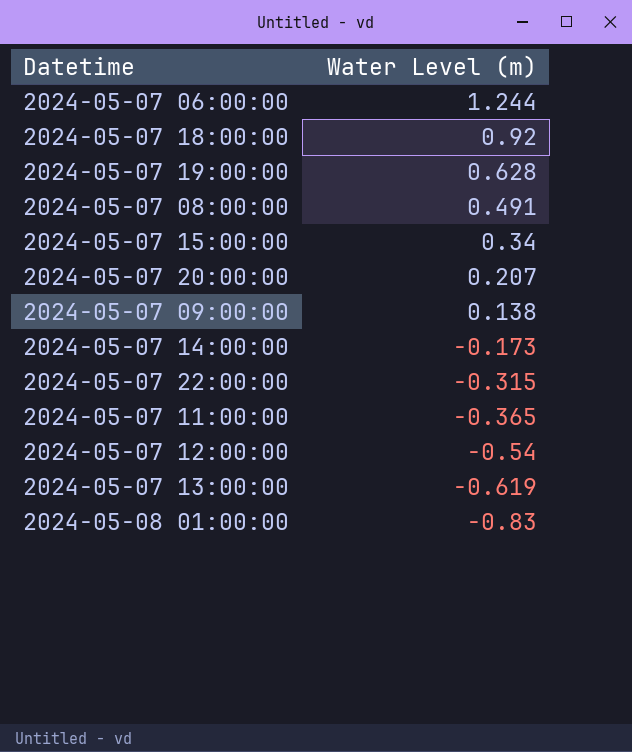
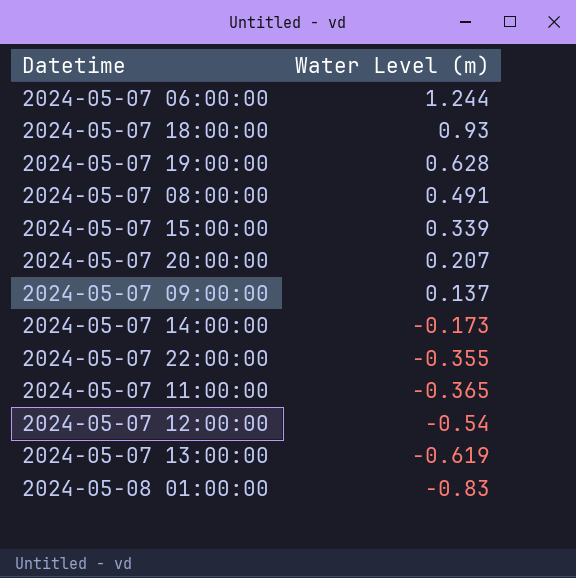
2024-05-07 18:00:00 | Water Level (m): 0.92 -> 0.93
2024-05-07 15:00:00 | Water Level (m): 0.34 -> 0.339
2024-05-07 09:00:00 | Water Level (m): 0.138 -> 0.137
2024-05-07 22:00:00 | Water Level (m): -0.315 -> -0.355

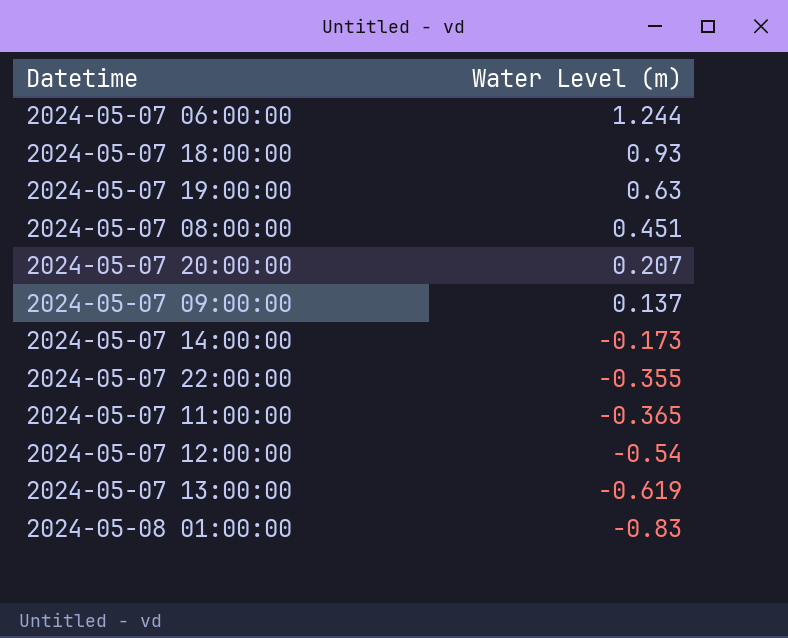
row 2024-05-07 15:00:00: 0.339 -> none
2024-05-07 19:00:00 | Water Level (m): 0.628 -> 0.63
2024-05-07 08:00:00 | Water Level (m): 0.491 -> 0.451

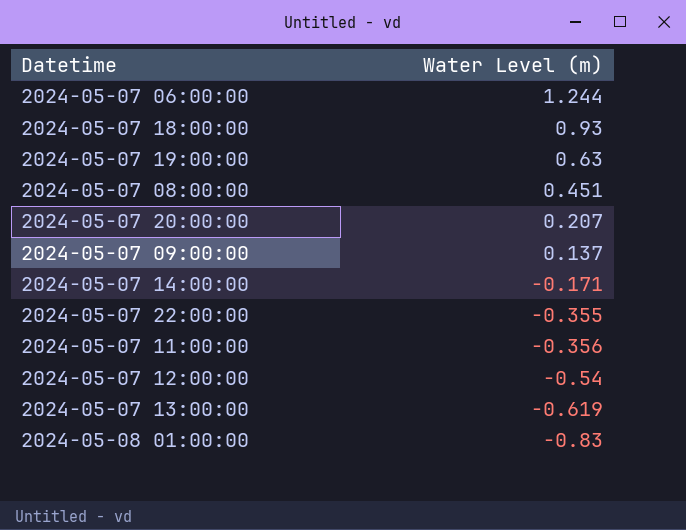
2024-05-07 14:00:00 | Water Level (m): -0.173 -> -0.171
2024-05-07 11:00:00 | Water Level (m): -0.365 -> -0.356

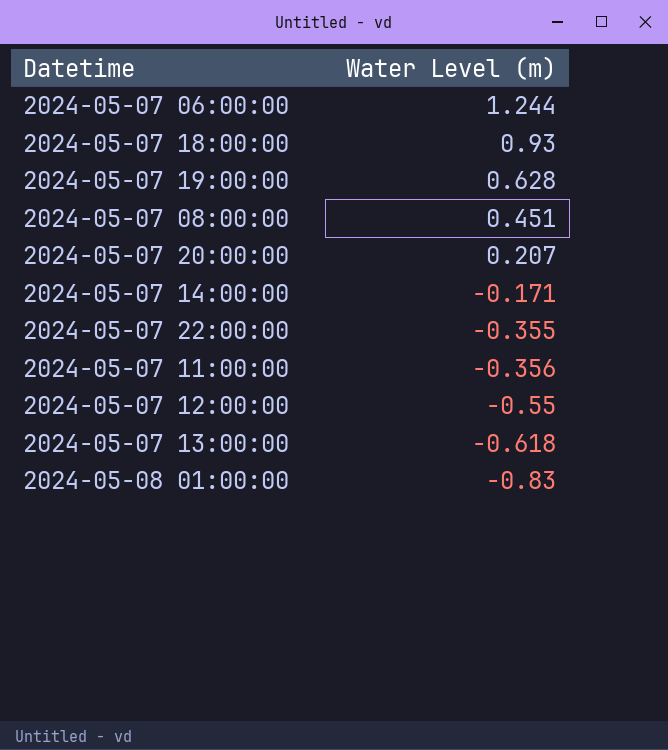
row 2024-05-07 09:00:00: 0.137 -> none
2024-05-07 19:00:00 | Water Level (m): 0.63 -> 0.628
2024-05-07 12:00:00 | Water Level (m): -0.54 -> -0.55
2024-05-07 13:00:00 | Water Level (m): -0.619 -> -0.618

